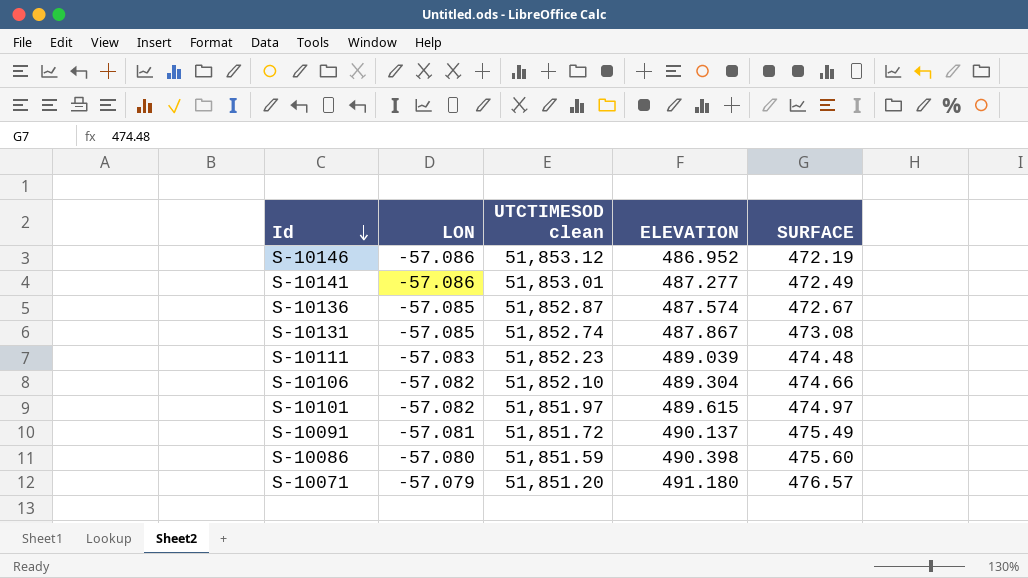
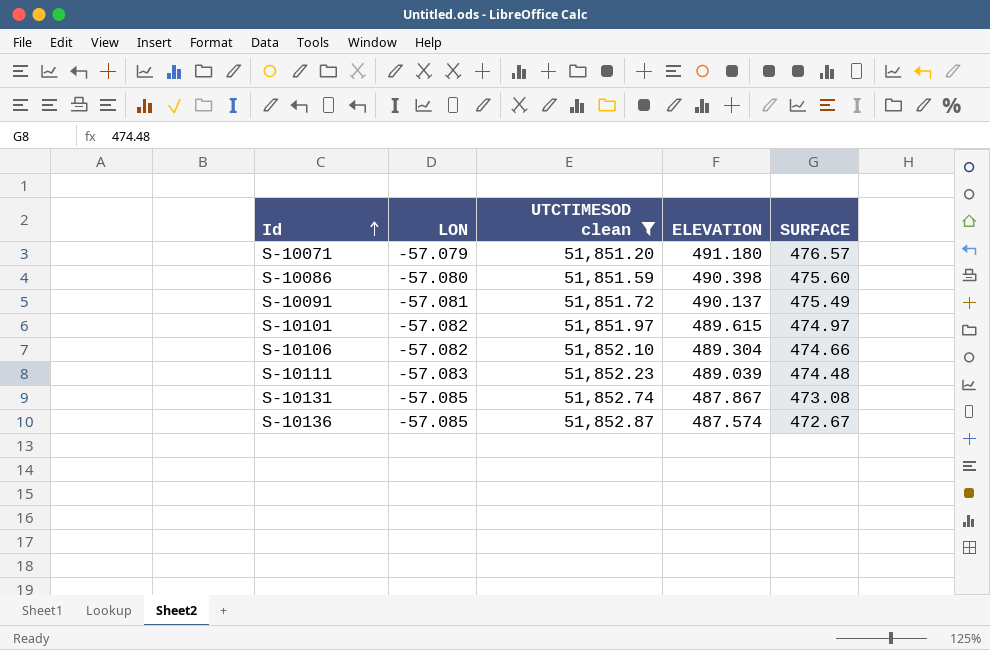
filter: none -> UTCTIMESOD clean <= 51,852.87
row order: Id descending -> Id ascending

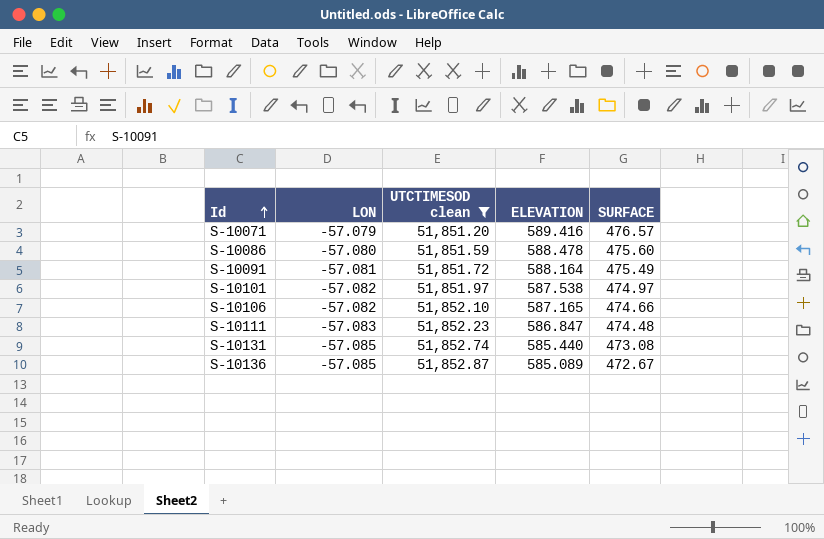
S-10071 | ELEVATION: 491.180 -> 589.416
S-10086 | ELEVATION: 490.398 -> 588.478
S-10091 | ELEVATION: 490.137 -> 588.164
S-10101 | ELEVATION: 489.615 -> 587.538
S-10106 | ELEVATION: 489.304 -> 587.165
S-10111 | ELEVATION: 489.039 -> 586.847
S-10131 | ELEVATION: 487.867 -> 585.440
S-10136 | ELEVATION: 487.574 -> 585.089

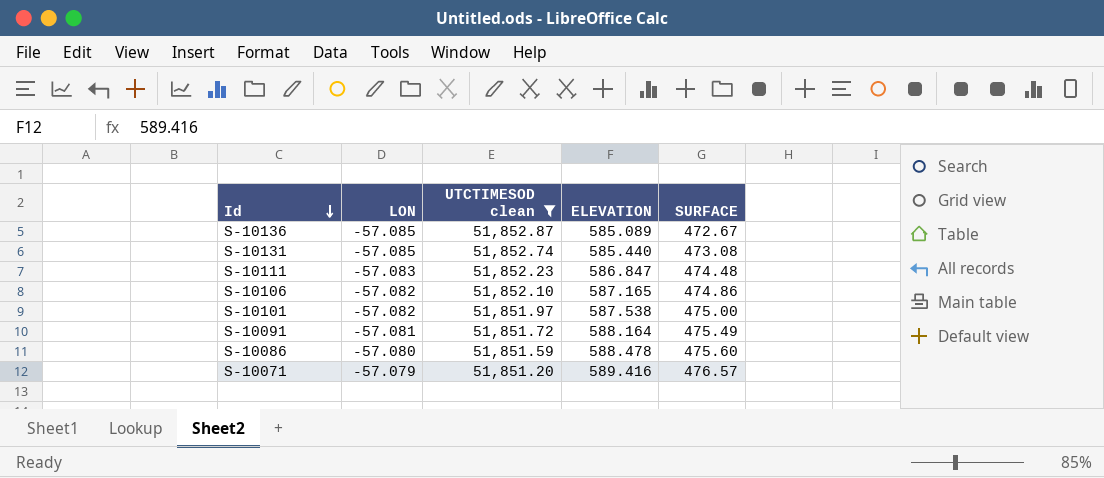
row order: Id ascending -> Id descending
S-10106 | SURFACE: 474.66 -> 474.86
S-10101 | SURFACE: 474.97 -> 475.00

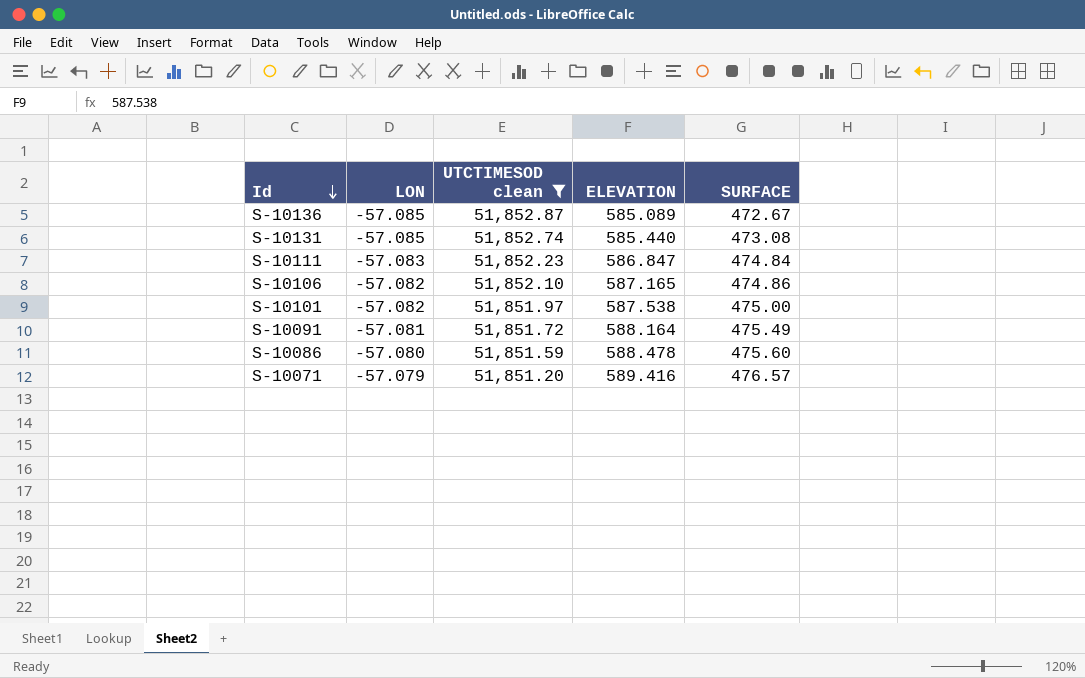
S-10111 | SURFACE: 474.48 -> 474.84

